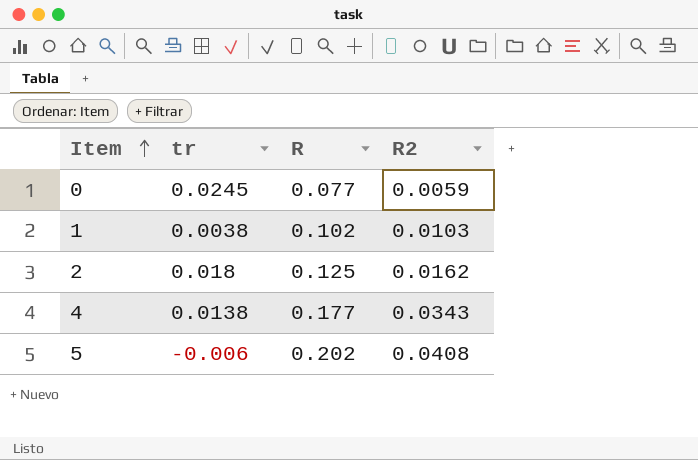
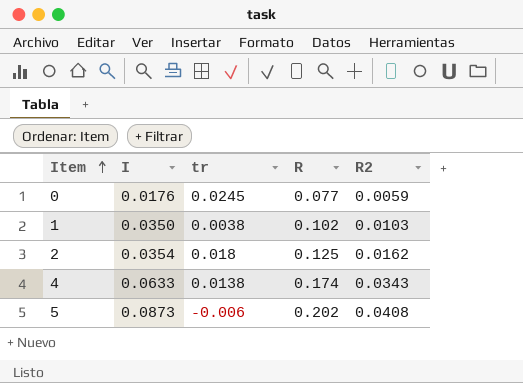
column I | position: none -> 2
4 | R: 0.177 -> 0.174

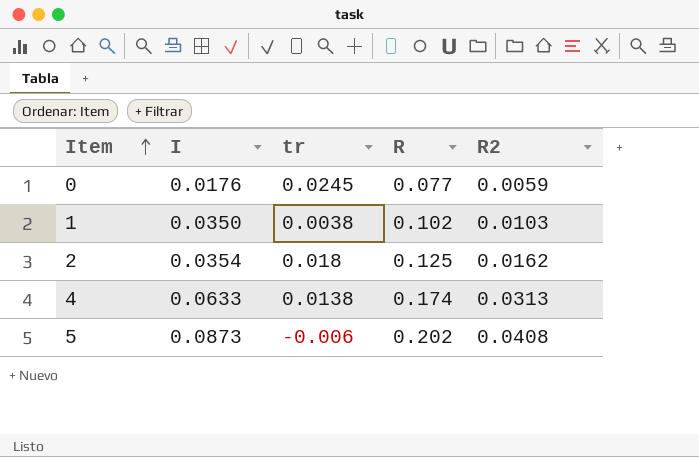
4 | R2: 0.0343 -> 0.0313

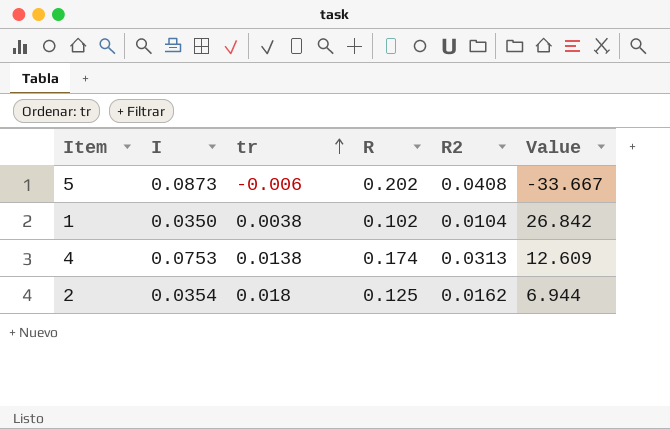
row order: Item ascending -> tr ascending
column Value | formula: none -> [R] / [tr]
row 0: 0.0176 | 0.0245 | 0.077 | 0.0059 -> none
1 | R2: 0.0103 -> 0.0104
4 | I: 0.0633 -> 0.0753

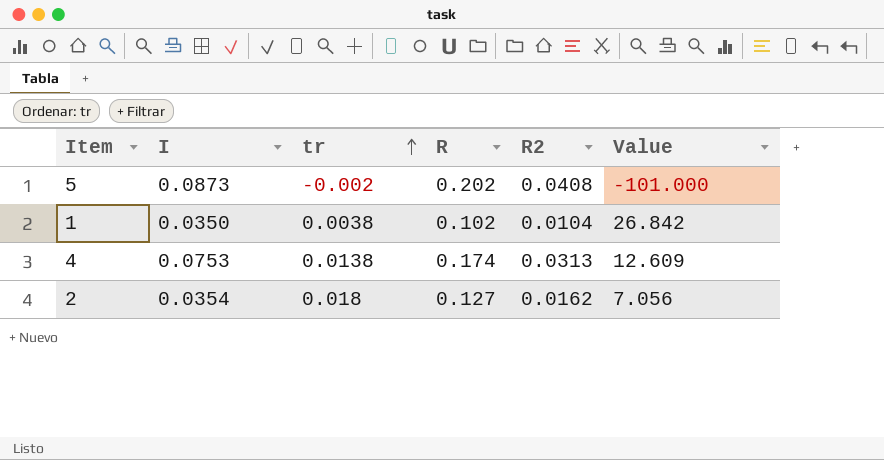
5 | tr: -0.006 -> -0.002
5 | Value: -33.667 -> -101.000
2 | R: 0.125 -> 0.127
2 | Value: 6.944 -> 7.056

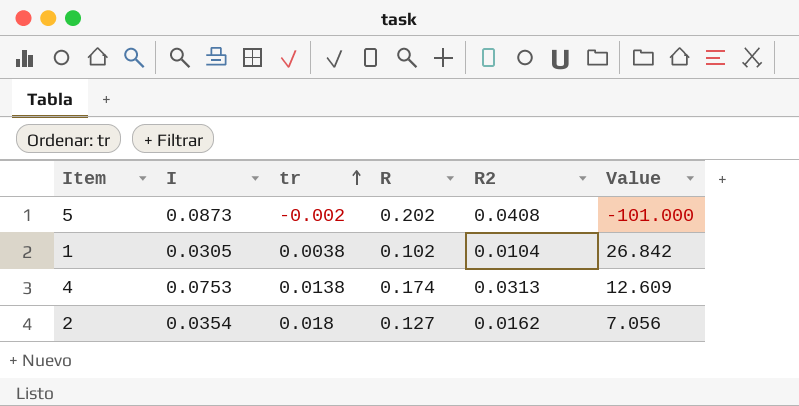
1 | I: 0.0350 -> 0.0305

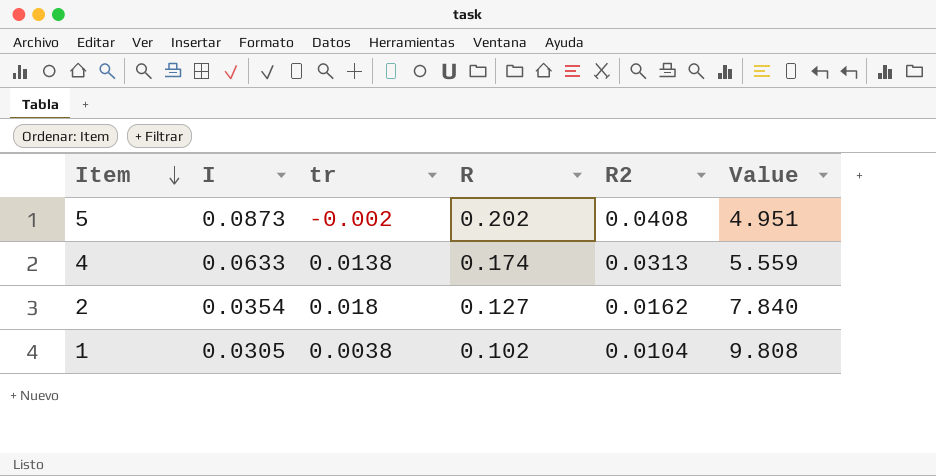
row order: tr ascending -> Item descending
column Value | formula: [R] / [tr] -> [R] / [R2]
4 | I: 0.0753 -> 0.0633

